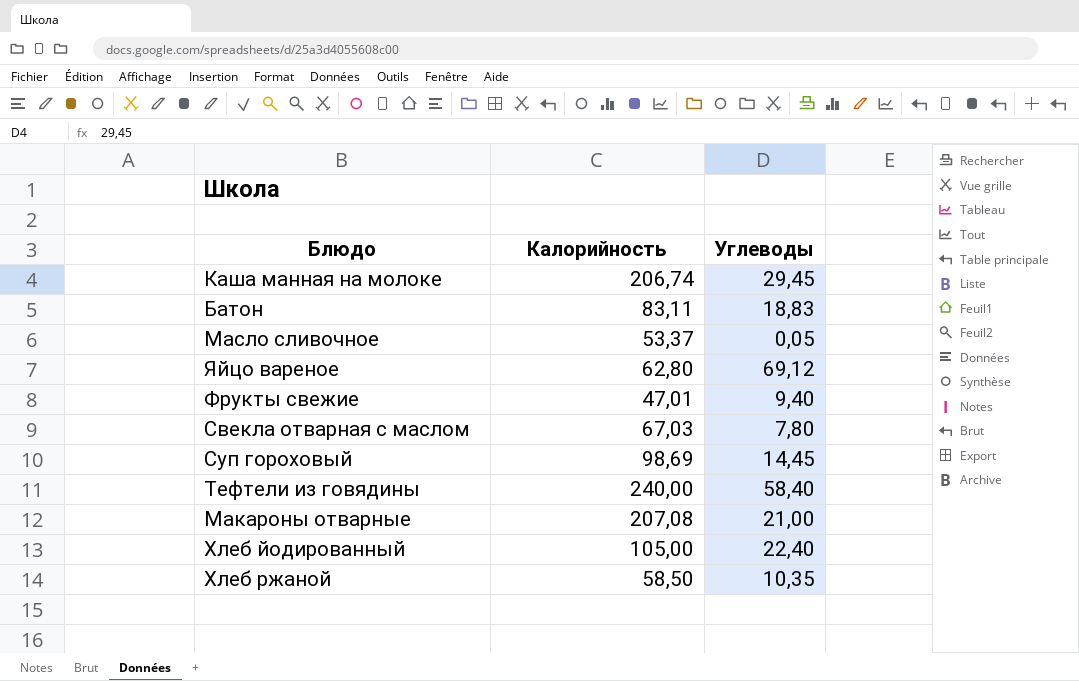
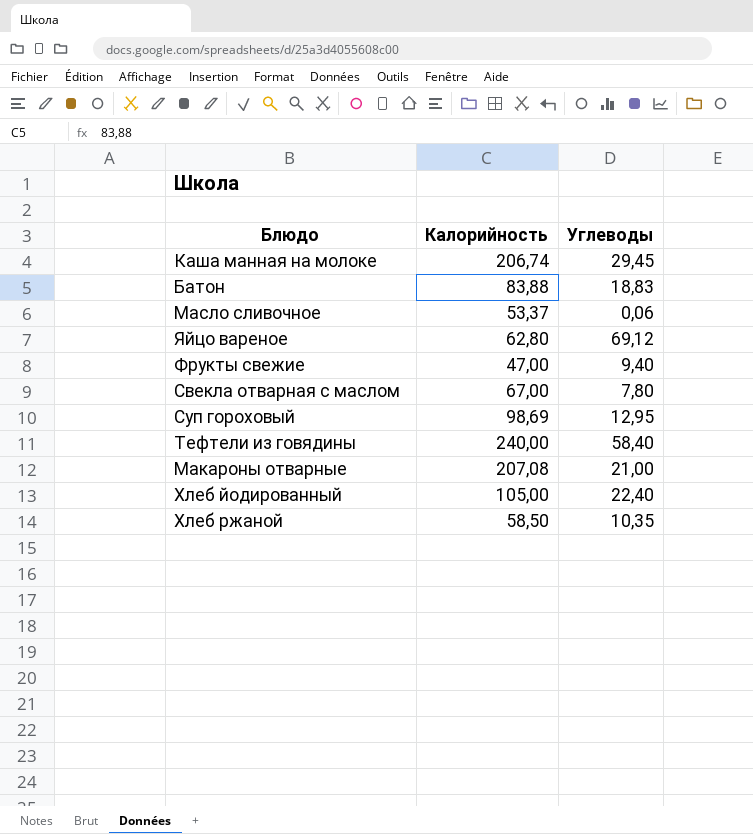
Батон | Калорийность: 83,11 -> 83,88
Масло сливочное | Углеводы: 0,05 -> 0,06
Фрукты свежие | Калорийность: 47,01 -> 47,00
Свекла отварная с маслом | Калорийность: 67,03 -> 67,00
Суп гороховый | Углеводы: 14,45 -> 12,95

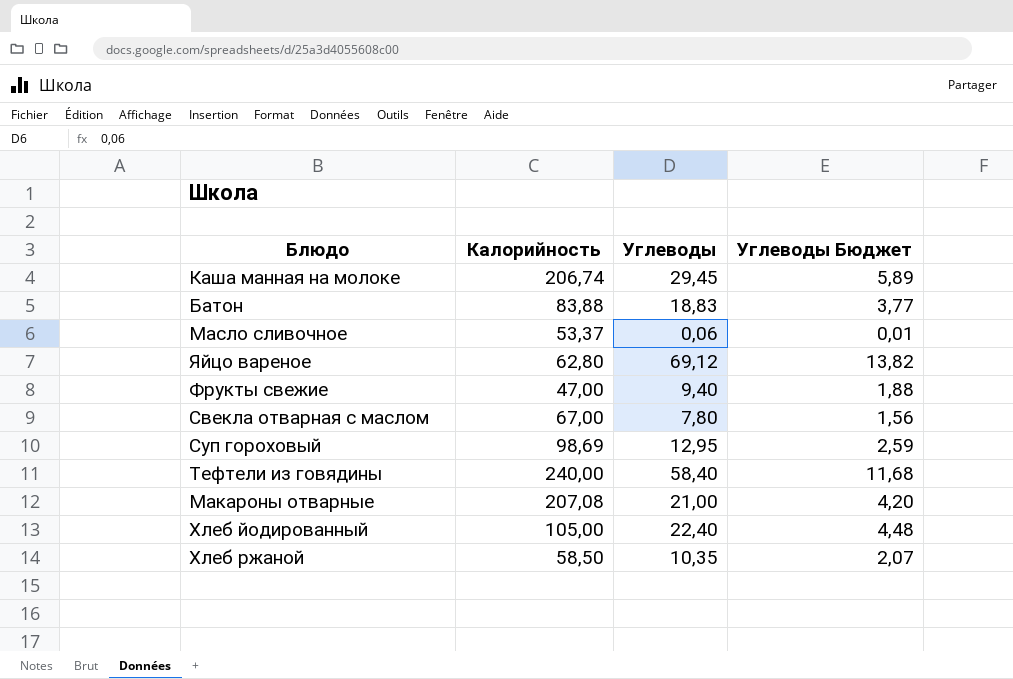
column Углеводы Бюджет | formula: none -> [Углеводы] * 0,2

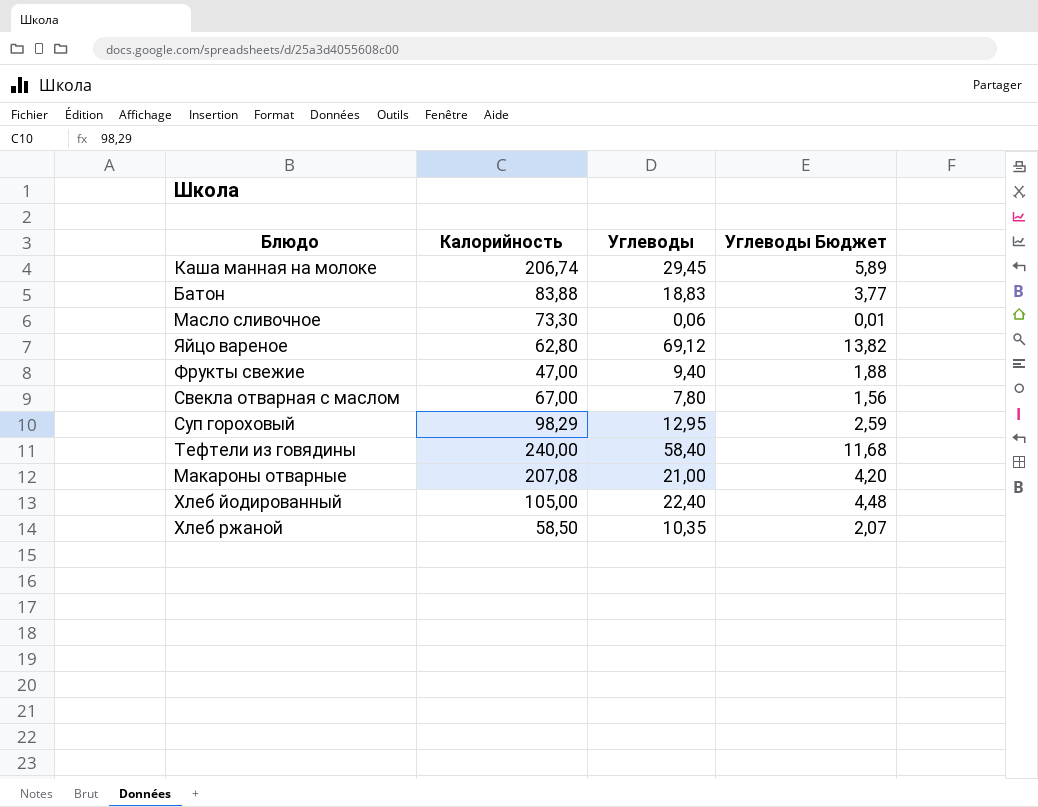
Масло сливочное | Калорийность: 53,37 -> 73,30
Суп гороховый | Калорийность: 98,69 -> 98,29

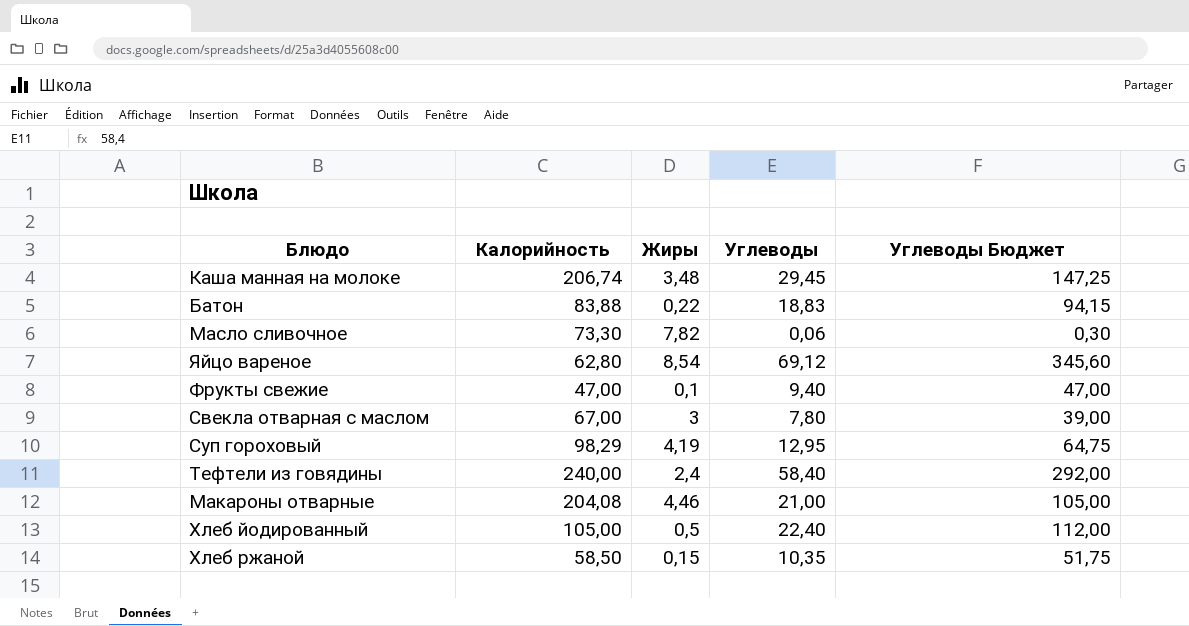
column Жиры | position: none -> 3
column Углеводы Бюджет | formula: [Углеводы] * 0,2 -> [Углеводы] * 5
Макароны отварные | Калорийность: 207,08 -> 204,08

